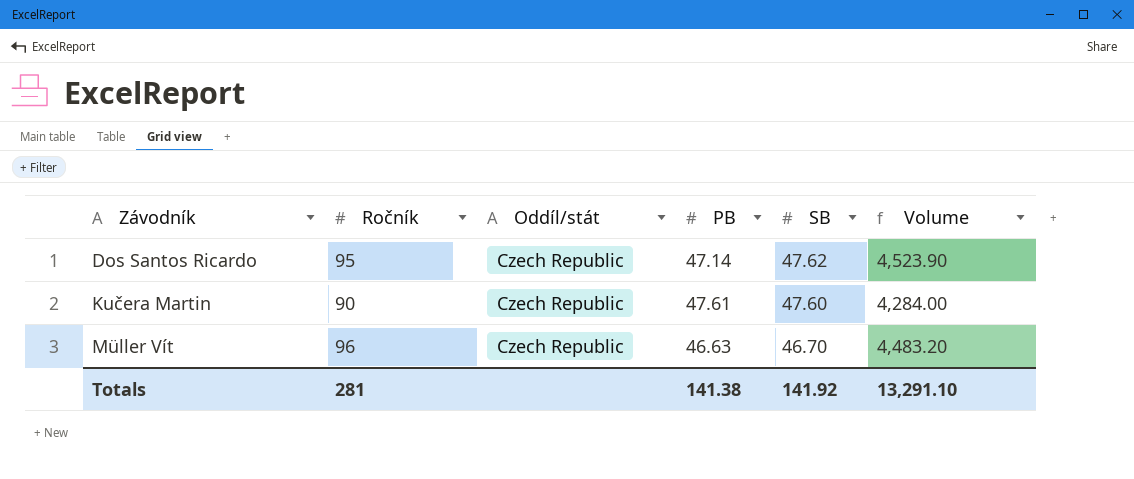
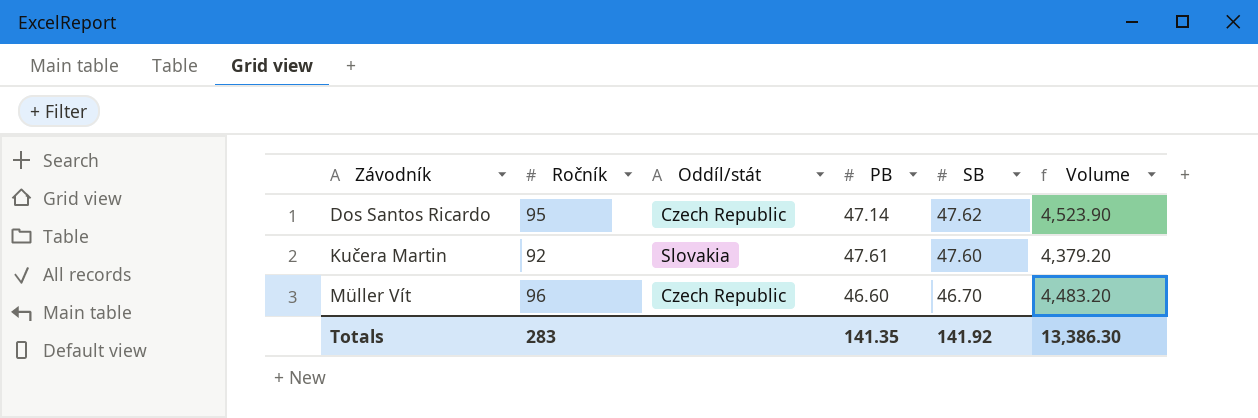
Kučera Martin | Ročník: 90 -> 92
Kučera Martin | Oddíl/stát: Czech Republic -> Slovakia
Kučera Martin | Volume: 4,284.00 -> 4,379.20
Müller Vít | PB: 46.63 -> 46.60
Totals | Ročník: 281 -> 283
Totals | PB: 141.38 -> 141.35
Totals | Volume: 13,291.10 -> 13,386.30

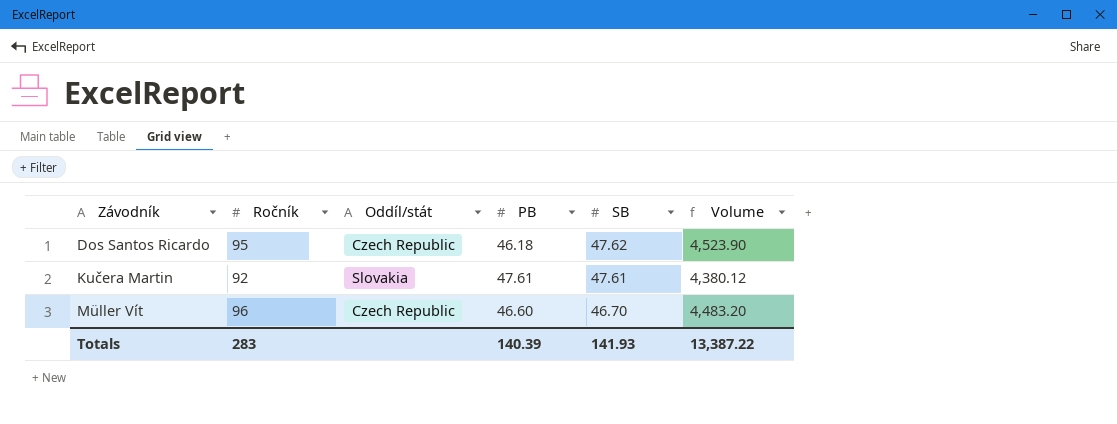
Dos Santos Ricardo | PB: 47.14 -> 46.18
Kučera Martin | SB: 47.60 -> 47.61
Kučera Martin | Volume: 4,379.20 -> 4,380.12
Totals | PB: 141.35 -> 140.39
Totals | SB: 141.92 -> 141.93
Totals | Volume: 13,386.30 -> 13,387.22

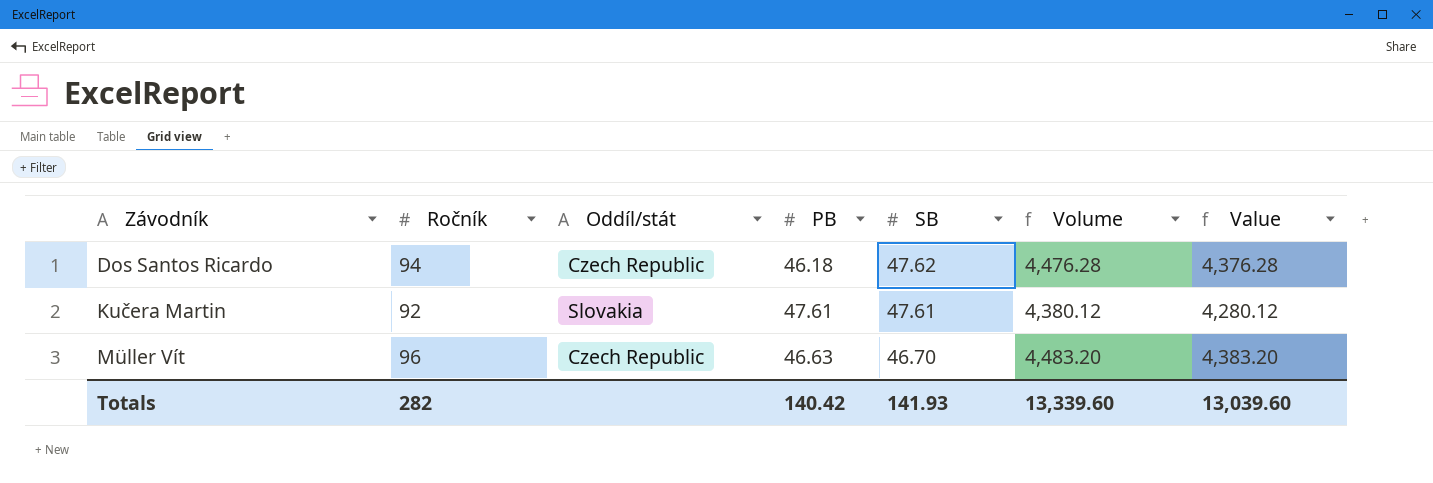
column Value | formula: none -> [Volume] - 100
Dos Santos Ricardo | Ročník: 95 -> 94
Dos Santos Ricardo | Volume: 4,523.90 -> 4,476.28
Müller Vít | PB: 46.60 -> 46.63
Totals | Ročník: 283 -> 282
Totals | PB: 140.39 -> 140.42
Totals | Volume: 13,387.22 -> 13,339.60

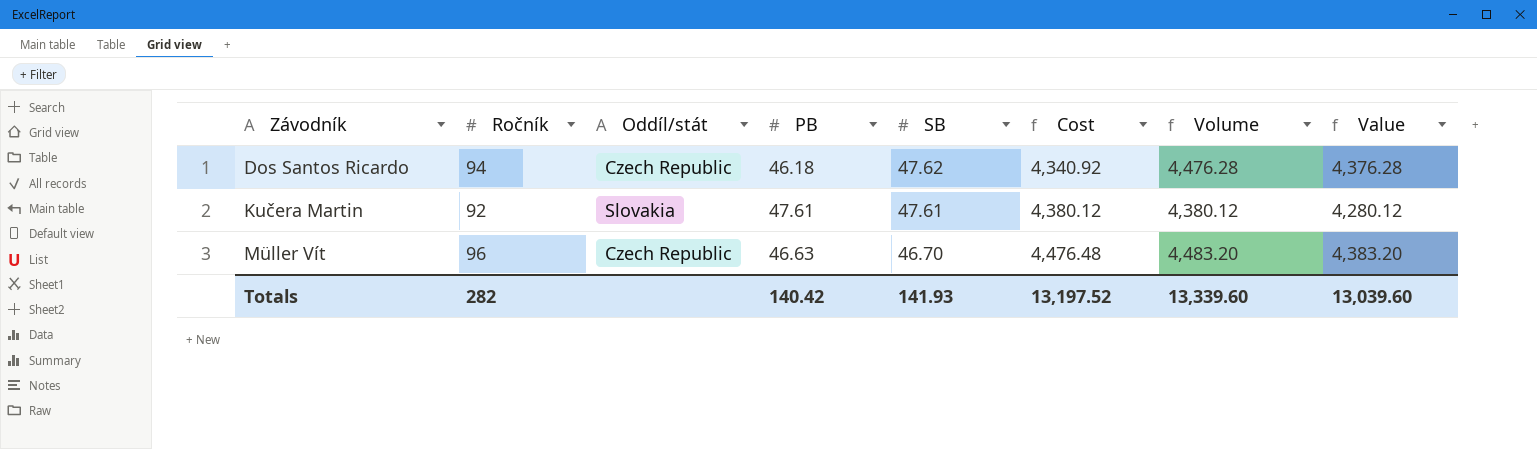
column Cost | formula: none -> [Ročník] * [PB]

